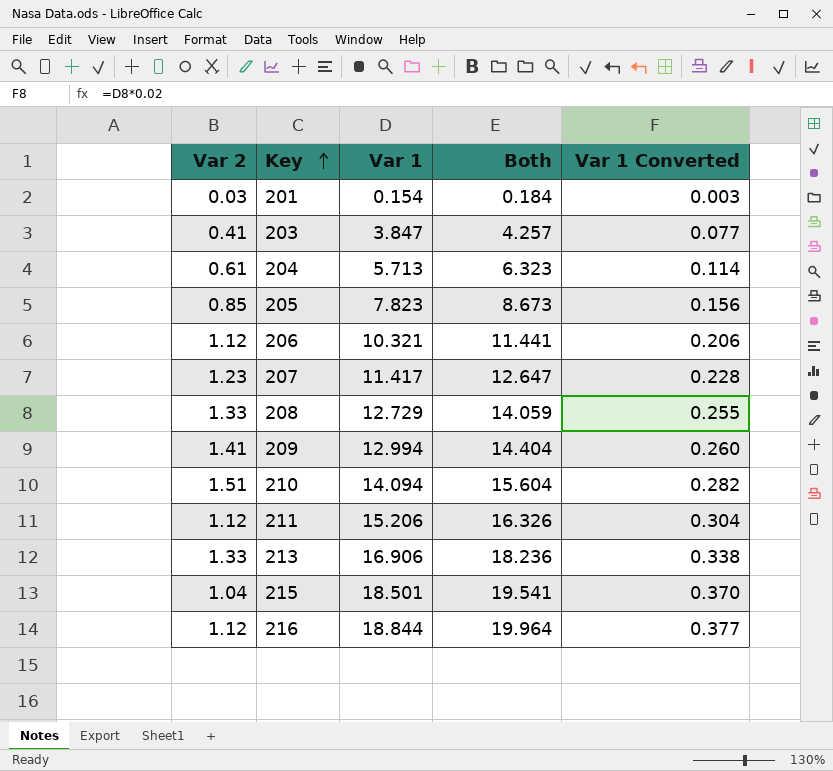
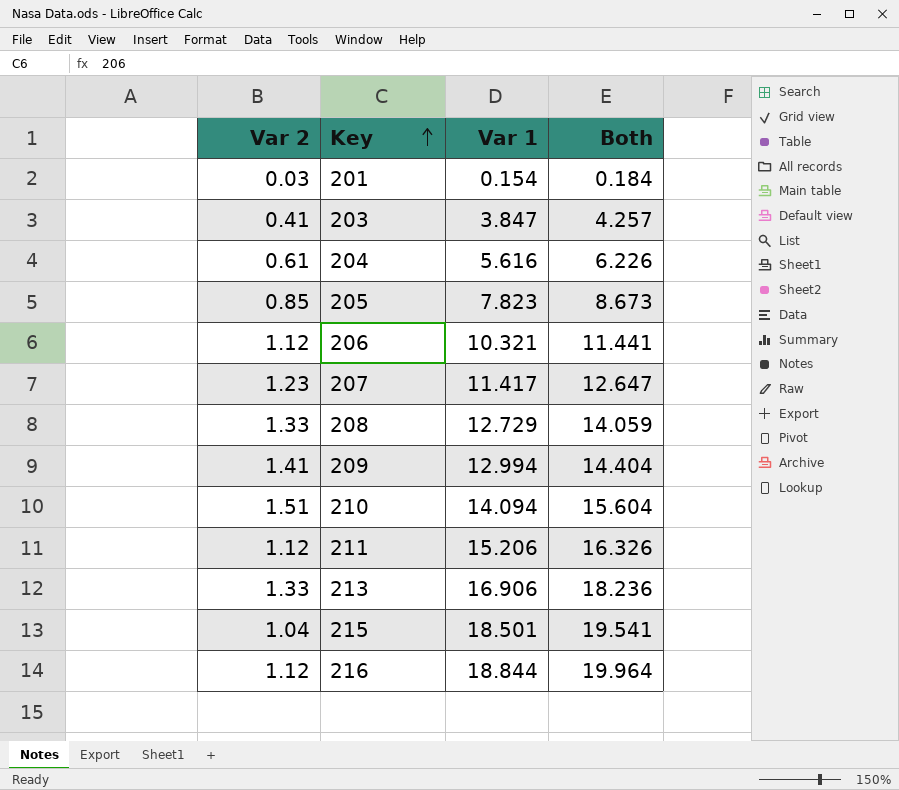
column Var 1 Converted | formula: [Var 1] * 0.02 -> none
204 | Var 1: 5.713 -> 5.616
204 | Both: 6.323 -> 6.226

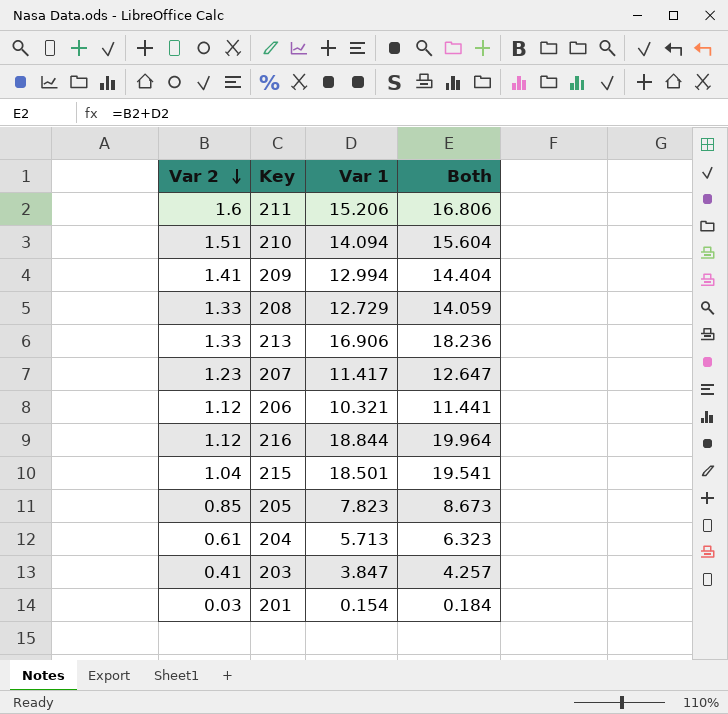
row order: Key ascending -> Var 2 descending
211 | Var 2: 1.12 -> 1.6
211 | Both: 16.326 -> 16.806
204 | Var 1: 5.616 -> 5.713
204 | Both: 6.226 -> 6.323

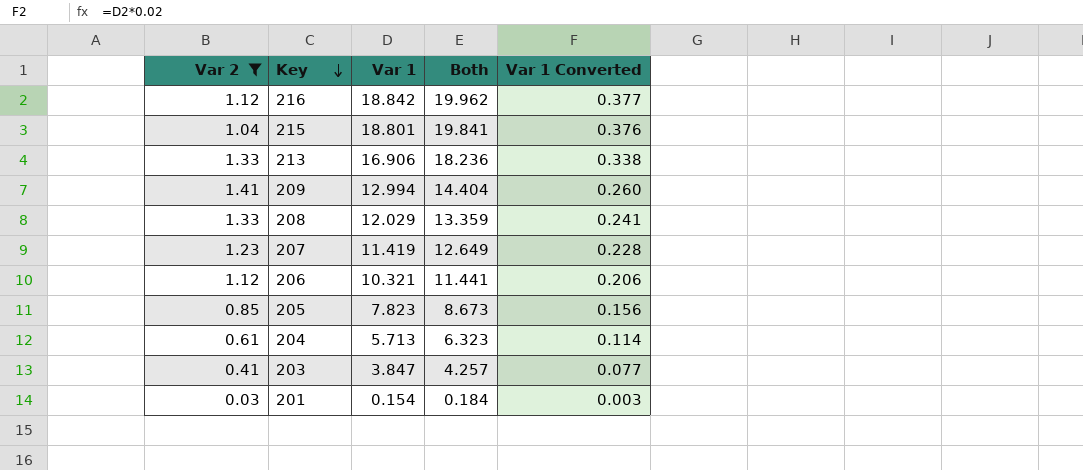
filter: none -> Var 2 <= 1.41
row order: Var 2 descending -> Key descending
column Var 1 Converted | formula: none -> [Var 1] * 0.02
216 | Var 1: 18.844 -> 18.842
216 | Both: 19.964 -> 19.962
215 | Var 1: 18.501 -> 18.801
215 | Both: 19.541 -> 19.841
208 | Var 1: 12.729 -> 12.029
208 | Both: 14.059 -> 13.359
207 | Var 1: 11.417 -> 11.419
207 | Both: 12.647 -> 12.649

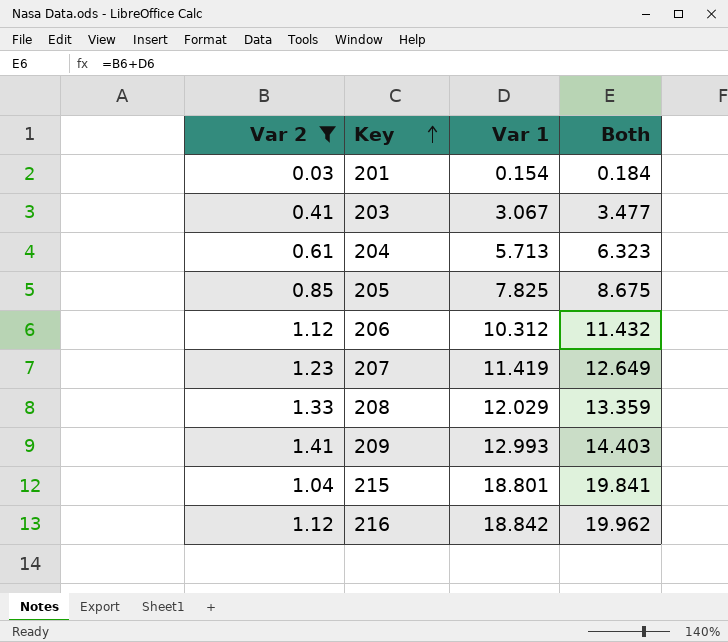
row order: Key descending -> Key ascending
column Var 1 Converted | formula: [Var 1] * 0.02 -> none
row 213: 1.33 | 16.906 | 18.236 | 0.338 -> none
203 | Var 1: 3.847 -> 3.067
203 | Both: 4.257 -> 3.477
205 | Var 1: 7.823 -> 7.825
205 | Both: 8.673 -> 8.675
206 | Var 1: 10.321 -> 10.312
206 | Both: 11.441 -> 11.432
209 | Var 1: 12.994 -> 12.993
209 | Both: 14.404 -> 14.403

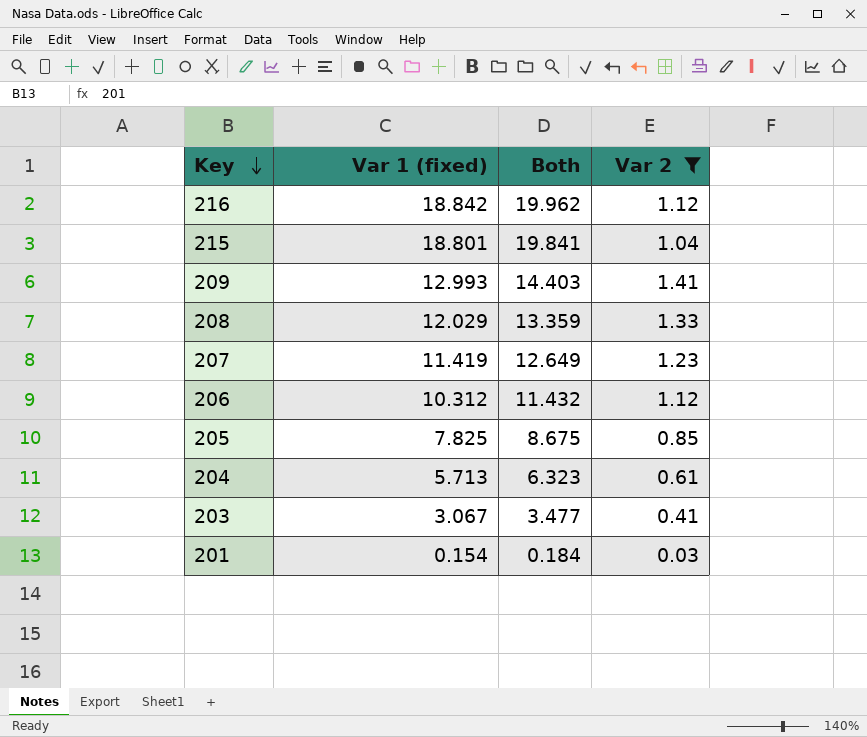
row order: Key ascending -> Key descending
column name: Var 1 -> Var 1 (fixed)
column Var 2 | position: 1 -> 4

